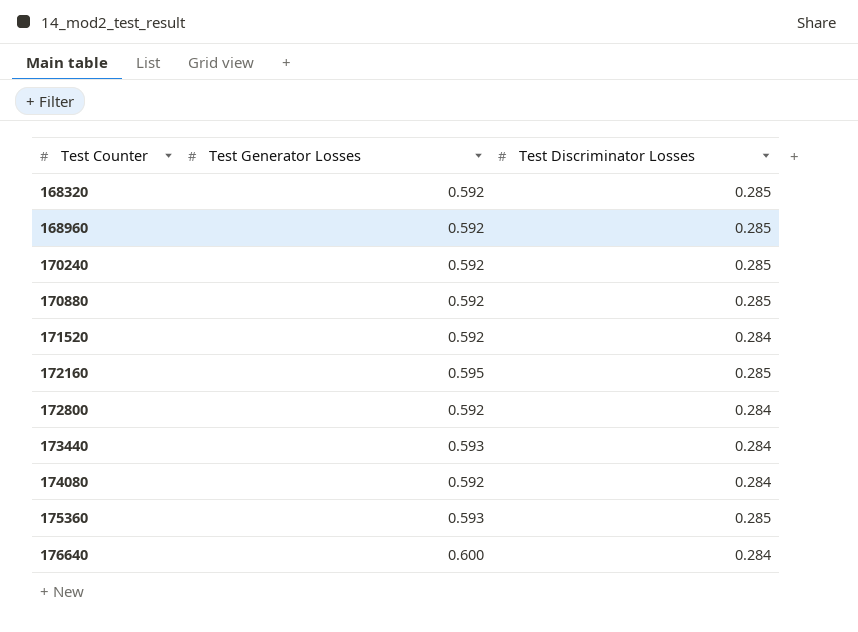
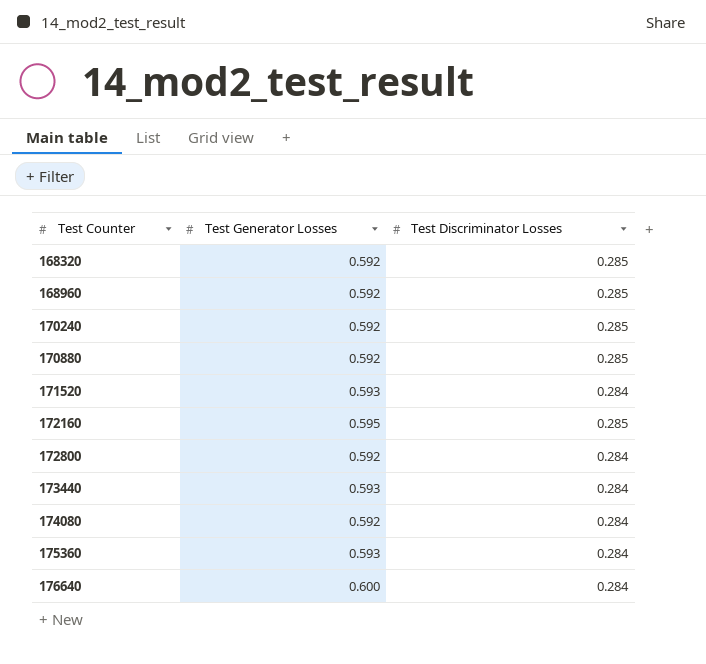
171520 | Test Generator Losses: 0.592 -> 0.593
175360 | Test Discriminator Losses: 0.285 -> 0.284

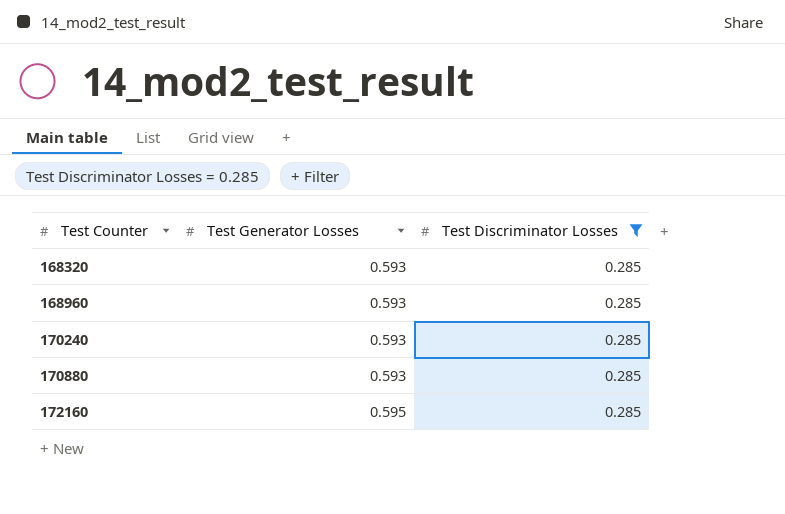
filter: none -> Test Discriminator Losses = 0.285
168320 | Test Generator Losses: 0.592 -> 0.593
168960 | Test Generator Losses: 0.592 -> 0.593
170240 | Test Generator Losses: 0.592 -> 0.593
170880 | Test Generator Losses: 0.592 -> 0.593

